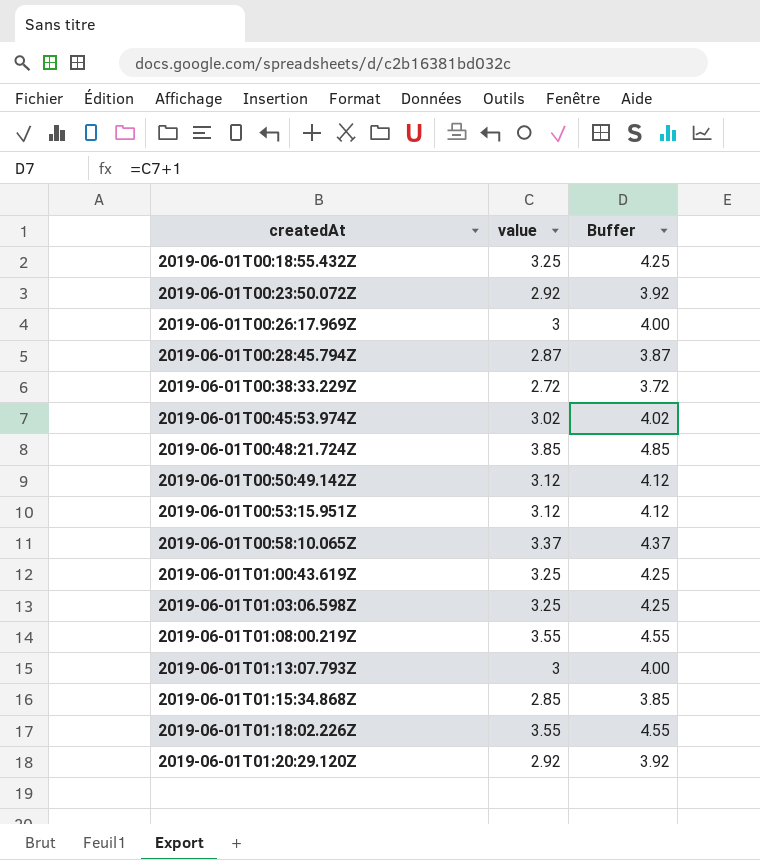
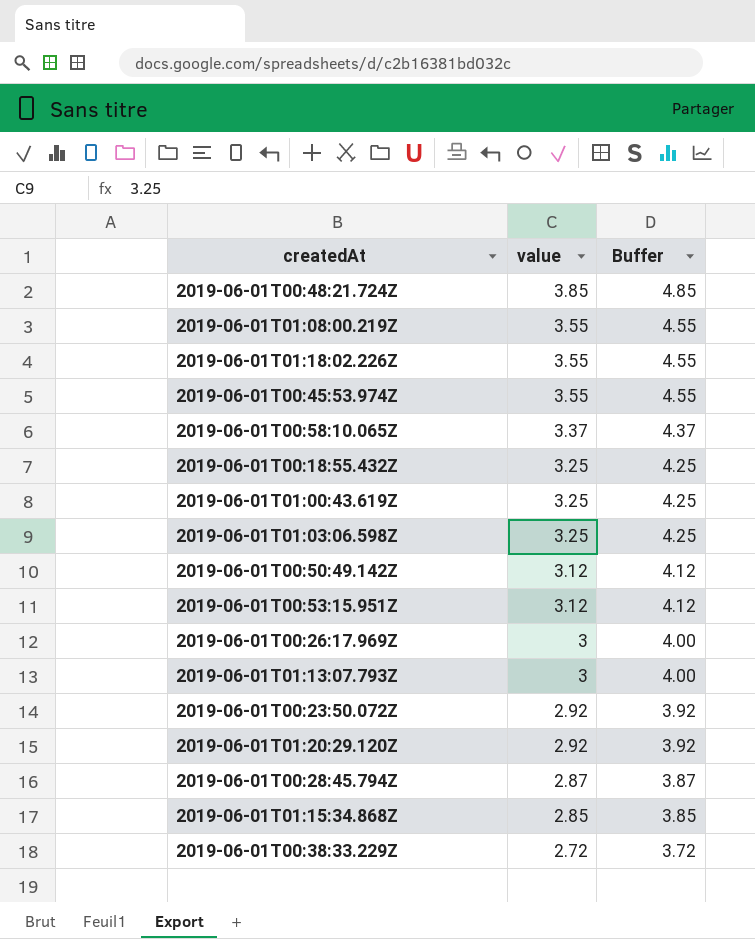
row order: createdAt ascending -> value descending
2019-06-01T00:45:53.974Z | value: 3.02 -> 3.55
2019-06-01T00:45:53.974Z | Buffer: 4.02 -> 4.55

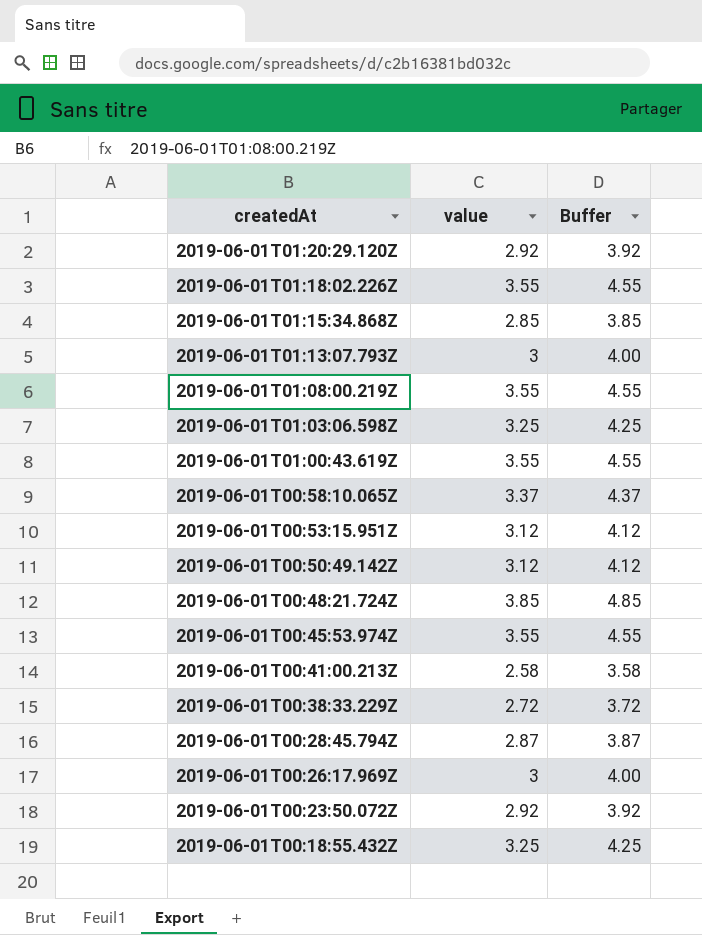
row order: value descending -> createdAt descending
2019-06-01T01:00:43.619Z | value: 3.25 -> 3.55
2019-06-01T01:00:43.619Z | Buffer: 4.25 -> 4.55
row 2019-06-01T00:41:00.213Z: none -> 2.58 | 3.58

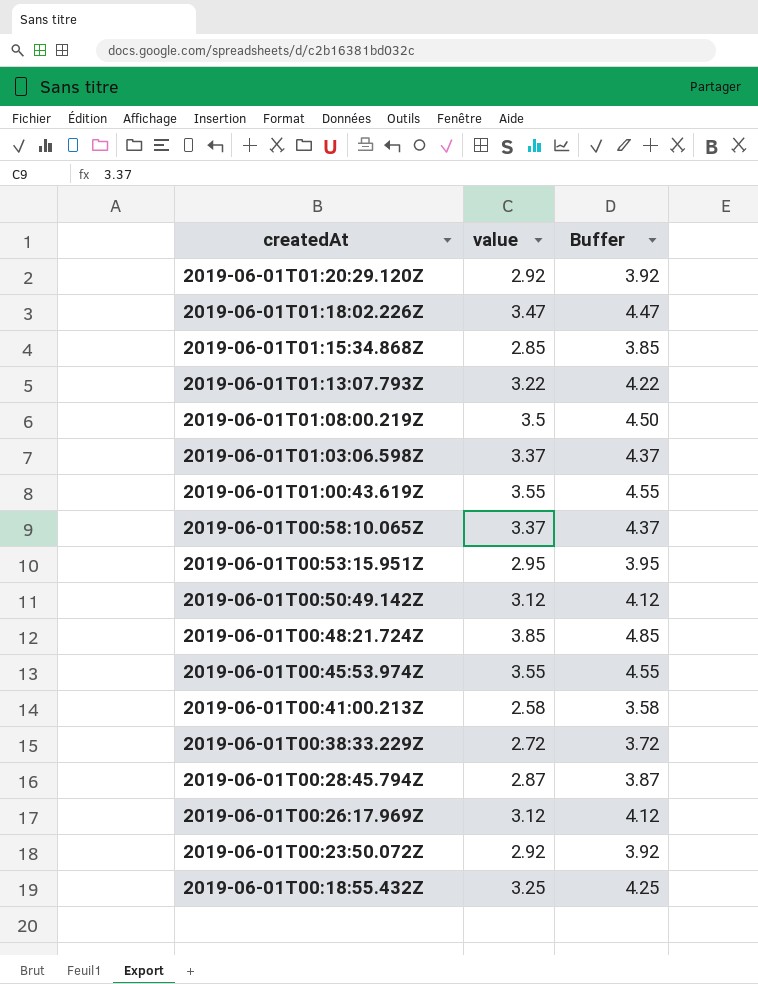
2019-06-01T01:18:02.226Z | value: 3.55 -> 3.47
2019-06-01T01:18:02.226Z | Buffer: 4.55 -> 4.47
2019-06-01T01:13:07.793Z | value: 3 -> 3.22
2019-06-01T01:13:07.793Z | Buffer: 4.00 -> 4.22
2019-06-01T01:08:00.219Z | value: 3.55 -> 3.5
2019-06-01T01:08:00.219Z | Buffer: 4.55 -> 4.50
2019-06-01T01:03:06.598Z | value: 3.25 -> 3.37
2019-06-01T01:03:06.598Z | Buffer: 4.25 -> 4.37
2019-06-01T00:53:15.951Z | value: 3.12 -> 2.95
2019-06-01T00:53:15.951Z | Buffer: 4.12 -> 3.95
2019-06-01T00:26:17.969Z | value: 3 -> 3.12
2019-06-01T00:26:17.969Z | Buffer: 4.00 -> 4.12

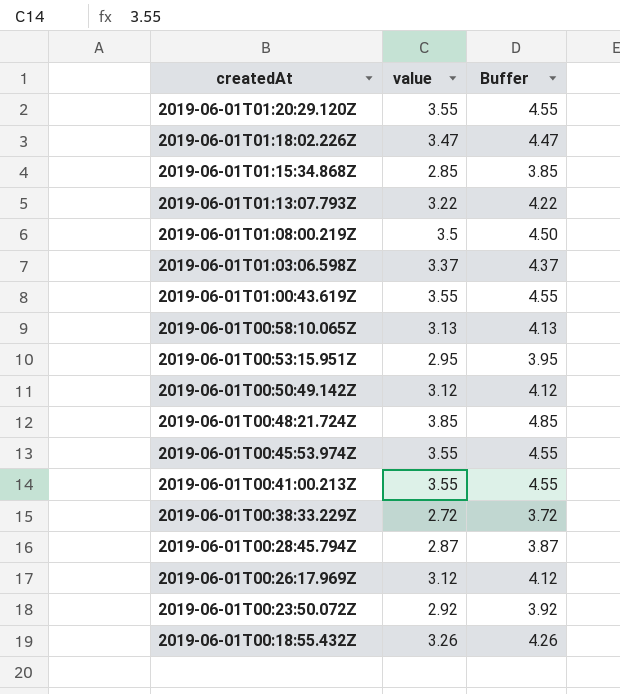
2019-06-01T01:20:29.120Z | value: 2.92 -> 3.55
2019-06-01T01:20:29.120Z | Buffer: 3.92 -> 4.55
2019-06-01T00:58:10.065Z | value: 3.37 -> 3.13
2019-06-01T00:58:10.065Z | Buffer: 4.37 -> 4.13
2019-06-01T00:41:00.213Z | value: 2.58 -> 3.55
2019-06-01T00:41:00.213Z | Buffer: 3.58 -> 4.55
2019-06-01T00:18:55.432Z | value: 3.25 -> 3.26
2019-06-01T00:18:55.432Z | Buffer: 4.25 -> 4.26

